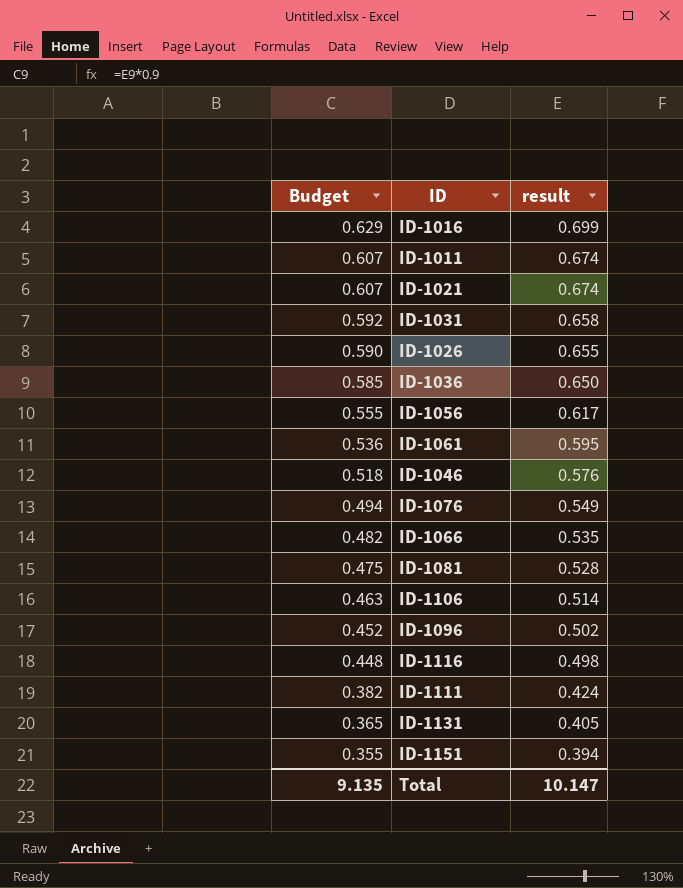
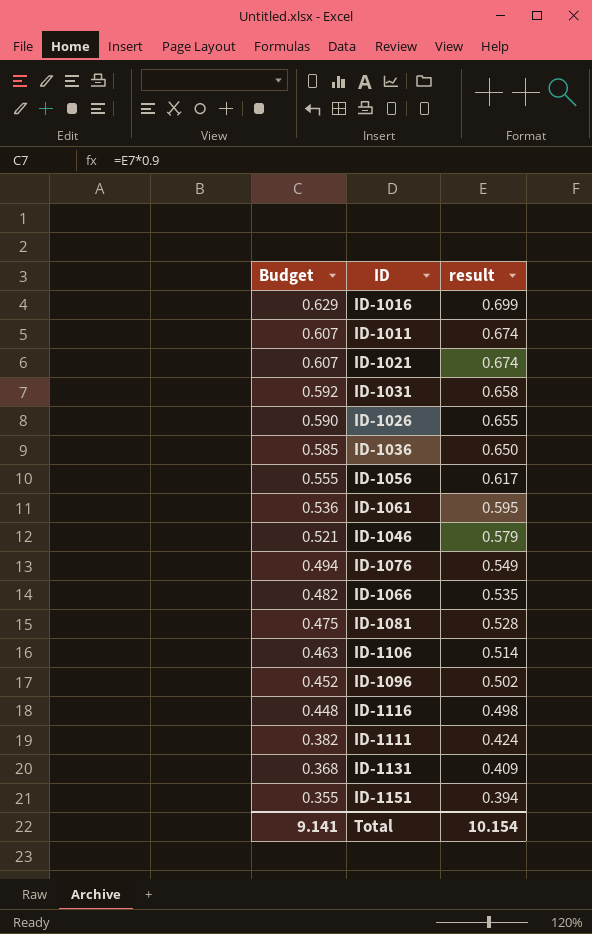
ID-1046 | Budget: 0.518 -> 0.521
ID-1046 | result: 0.576 -> 0.579
ID-1131 | Budget: 0.365 -> 0.368
ID-1131 | result: 0.405 -> 0.409
Total | Budget: 9.135 -> 9.141
Total | result: 10.147 -> 10.154

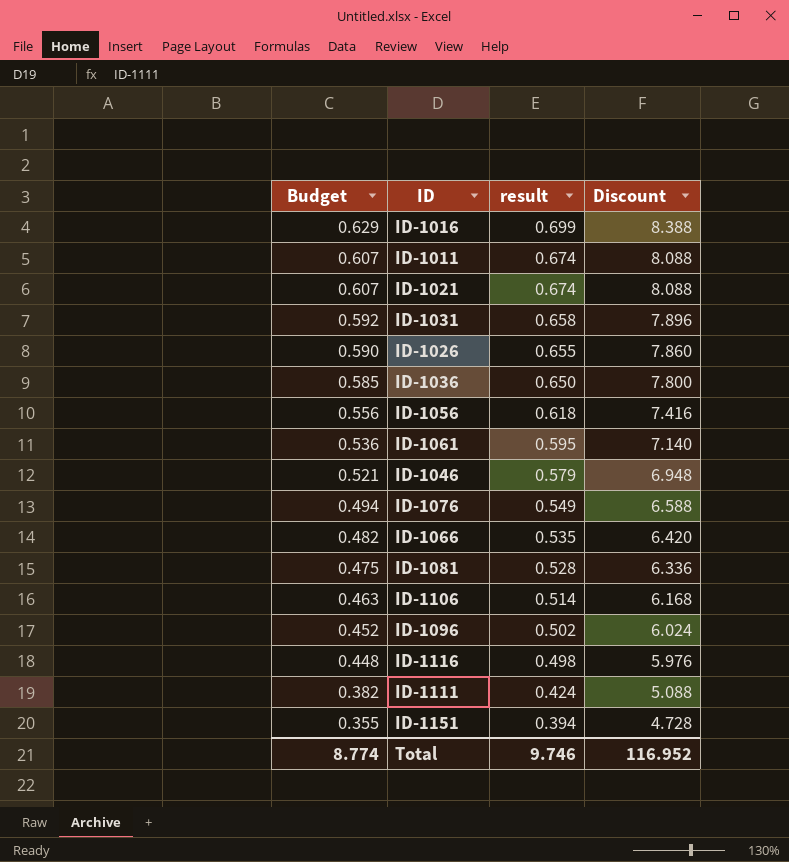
column Discount | formula: none -> [result] * 12
row ID-1131: 0.368 | 0.409 -> none
ID-1056 | Budget: 0.555 -> 0.556
ID-1056 | result: 0.617 -> 0.618
Total | Budget: 9.141 -> 8.774
Total | result: 10.154 -> 9.746

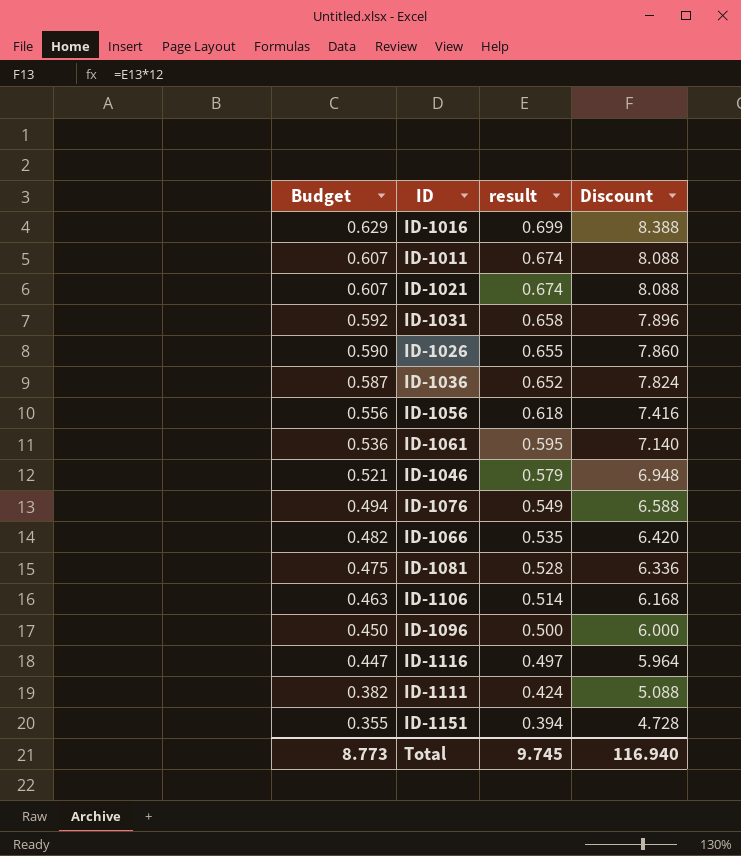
ID-1036 | Budget: 0.585 -> 0.587
ID-1036 | result: 0.650 -> 0.652
ID-1036 | Discount: 7.800 -> 7.824
ID-1096 | Budget: 0.452 -> 0.450
ID-1096 | result: 0.502 -> 0.500
ID-1096 | Discount: 6.024 -> 6.000
ID-1116 | Budget: 0.448 -> 0.447
ID-1116 | result: 0.498 -> 0.497
ID-1116 | Discount: 5.976 -> 5.964
Total | Budget: 8.774 -> 8.773
Total | result: 9.746 -> 9.745
Total | Discount: 116.952 -> 116.940

